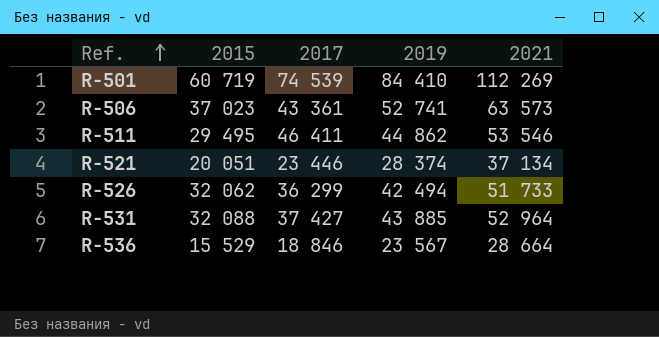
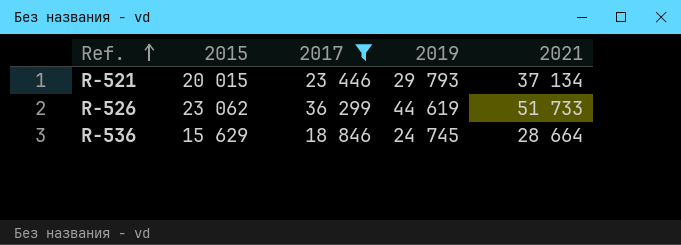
filter: none -> 2017 <= 36 299
R-521 | 2015: 20 051 -> 20 015
R-521 | 2019: 28 374 -> 29 793
R-526 | 2015: 32 062 -> 23 062
R-526 | 2019: 42 494 -> 44 619
R-536 | 2015: 15 529 -> 15 629
R-536 | 2019: 23 567 -> 24 745

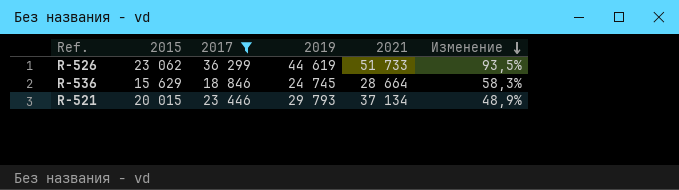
row order: Ref. ascending -> Изменение descending
column Изменение | formula: none -> ([2019] - [2015]) / [2015]

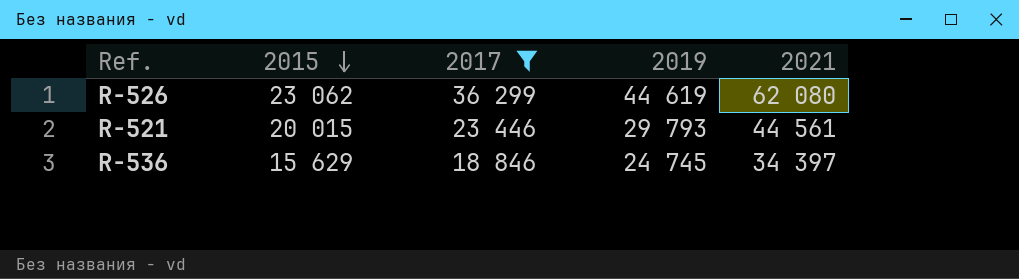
row order: Изменение descending -> 2015 descending
column Изменение | formula: ([2019] - [2015]) / [2015] -> none
R-526 | 2021: 51 733 -> 62 080
R-521 | 2021: 37 134 -> 44 561
R-536 | 2021: 28 664 -> 34 397

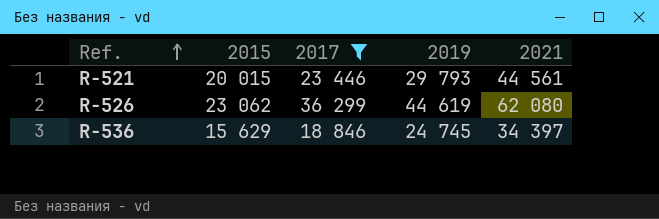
row order: 2015 descending -> Ref. ascending

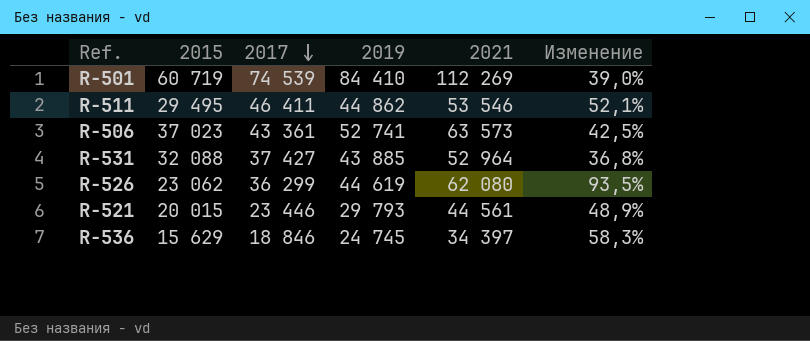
filter: 2017 <= 36 299 -> none
row order: Ref. ascending -> 2017 descending
column Изменение | formula: none -> ([2019] - [2015]) / [2015]

